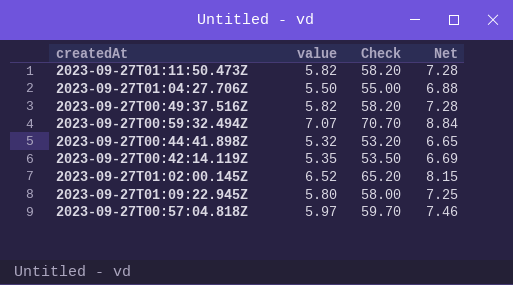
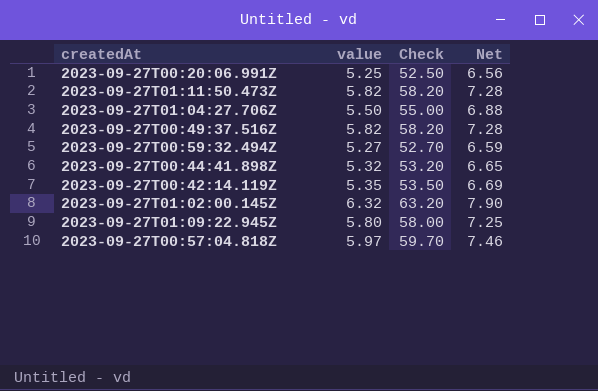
row 2023-09-27T00:20:06.991Z: none -> 5.25 | 52.50 | 6.56
2023-09-27T00:59:32.494Z | value: 7.07 -> 5.27
2023-09-27T00:59:32.494Z | Check: 70.70 -> 52.70
2023-09-27T00:59:32.494Z | Net: 8.84 -> 6.59
2023-09-27T01:02:00.145Z | value: 6.52 -> 6.32
2023-09-27T01:02:00.145Z | Check: 65.20 -> 63.20
2023-09-27T01:02:00.145Z | Net: 8.15 -> 7.90

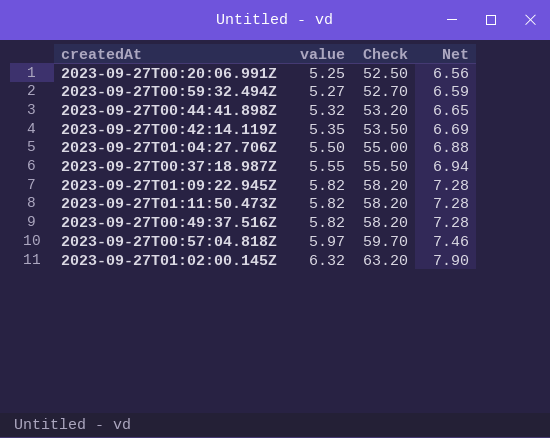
row order: none -> value ascending
row 2023-09-27T00:37:18.987Z: none -> 5.55 | 55.50 | 6.94
2023-09-27T01:09:22.945Z | value: 5.80 -> 5.82
2023-09-27T01:09:22.945Z | Check: 58.00 -> 58.20
2023-09-27T01:09:22.945Z | Net: 7.25 -> 7.28

